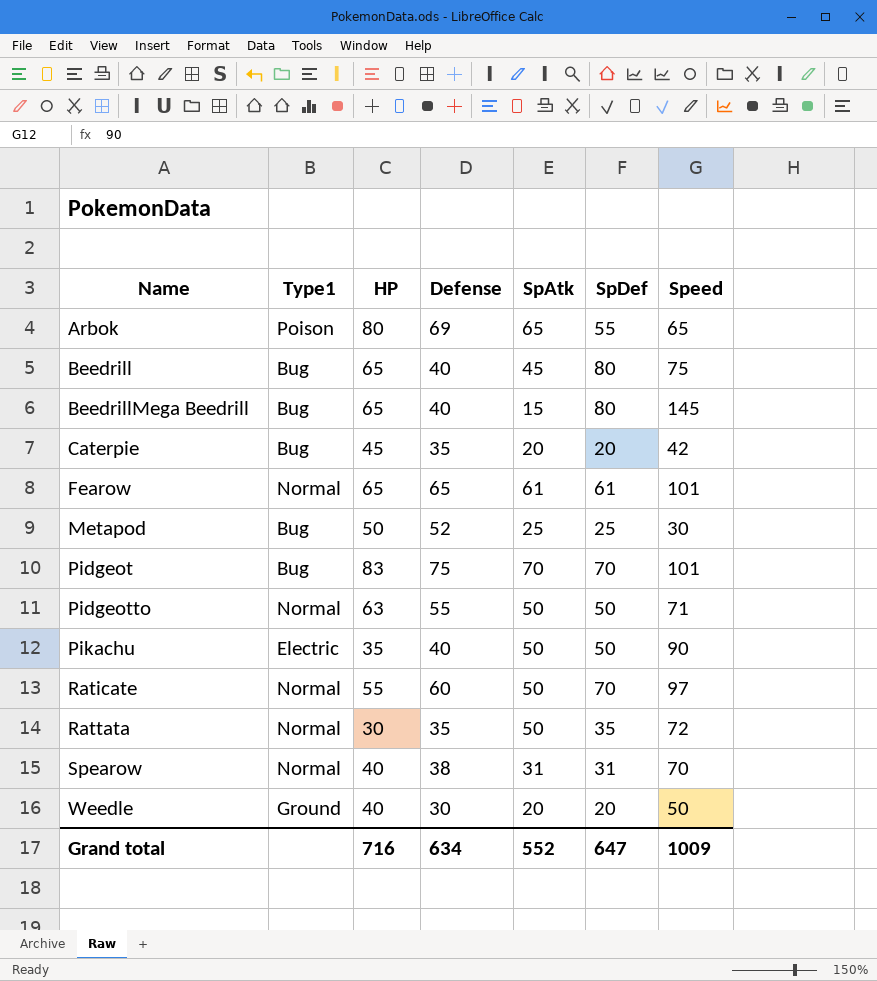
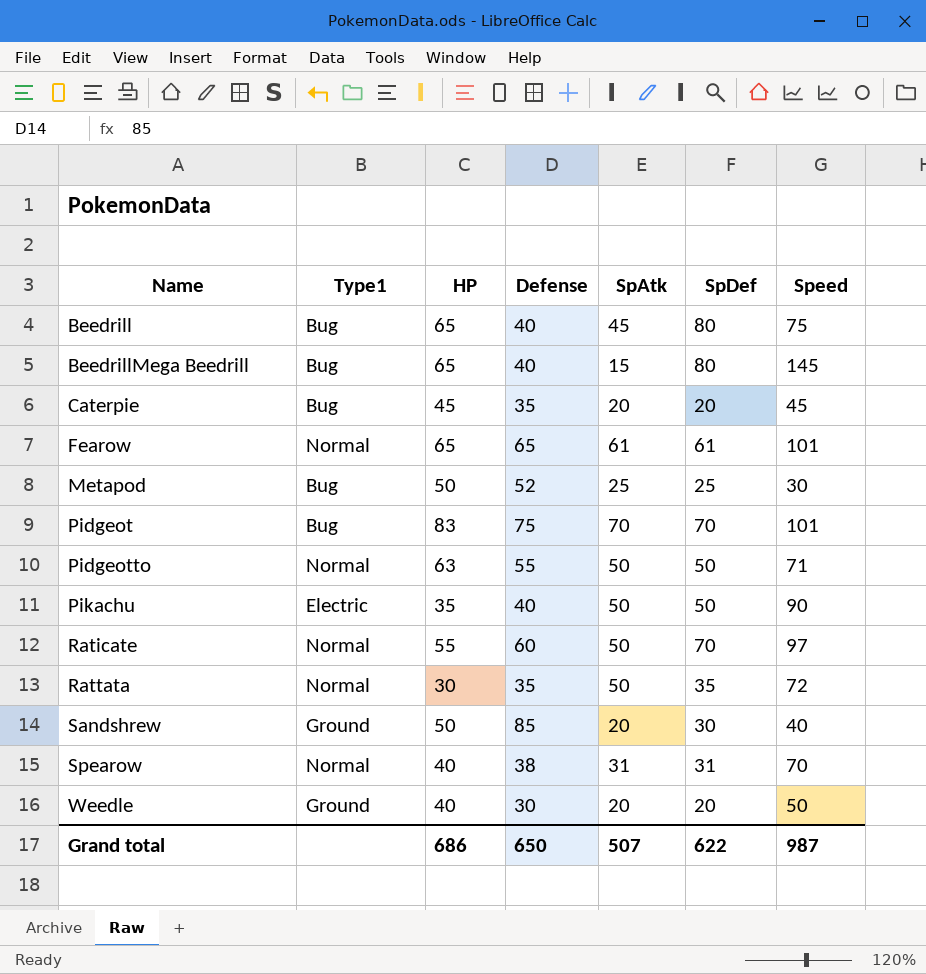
row Arbok: Poison | 80 | 69 | 65 | 55 | 65 -> none
Caterpie | Speed: 42 -> 45
row Sandshrew: none -> Ground | 50 | 85 | 20 | 30 | 40
Grand total | HP: 716 -> 686
Grand total | Defense: 634 -> 650
Grand total | SpAtk: 552 -> 507
Grand total | SpDef: 647 -> 622
Grand total | Speed: 1009 -> 987

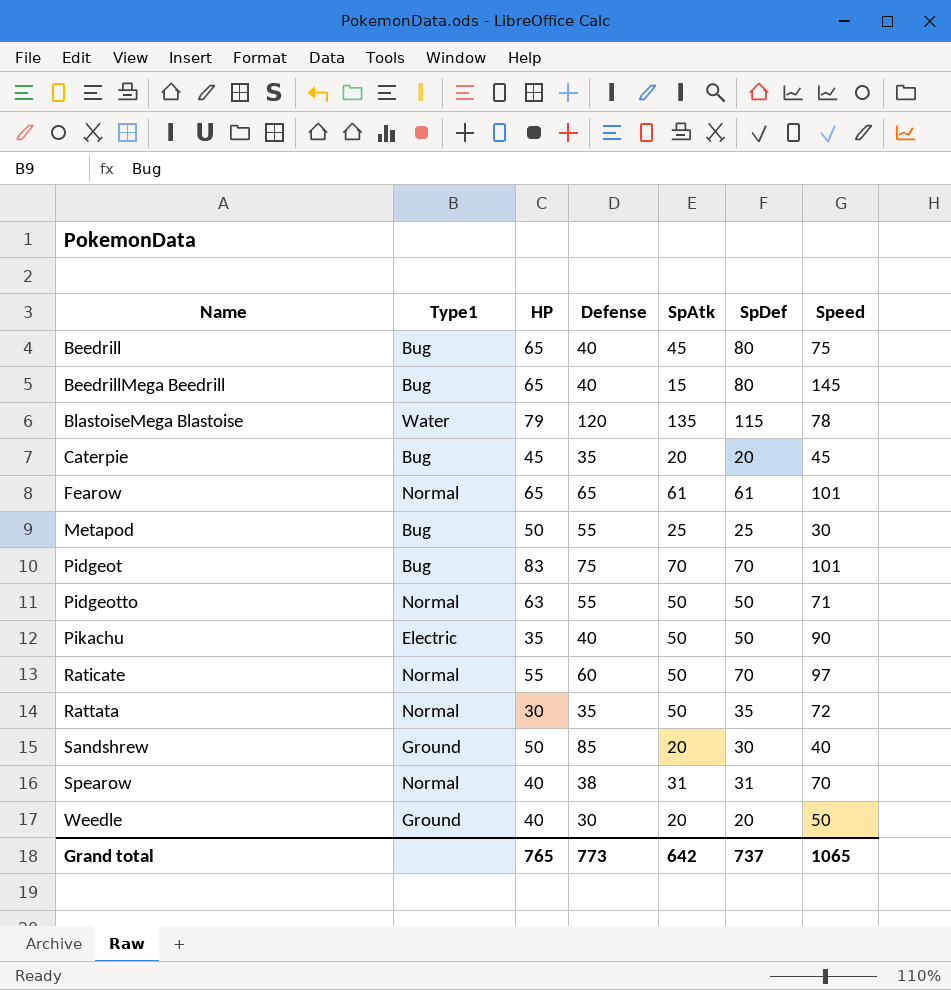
row BlastoiseMega Blastoise: none -> Water | 79 | 120 | 135 | 115 | 78
Metapod | Defense: 52 -> 55
Grand total | HP: 686 -> 765
Grand total | Defense: 650 -> 773
Grand total | SpAtk: 507 -> 642
Grand total | SpDef: 622 -> 737
Grand total | Speed: 987 -> 1065

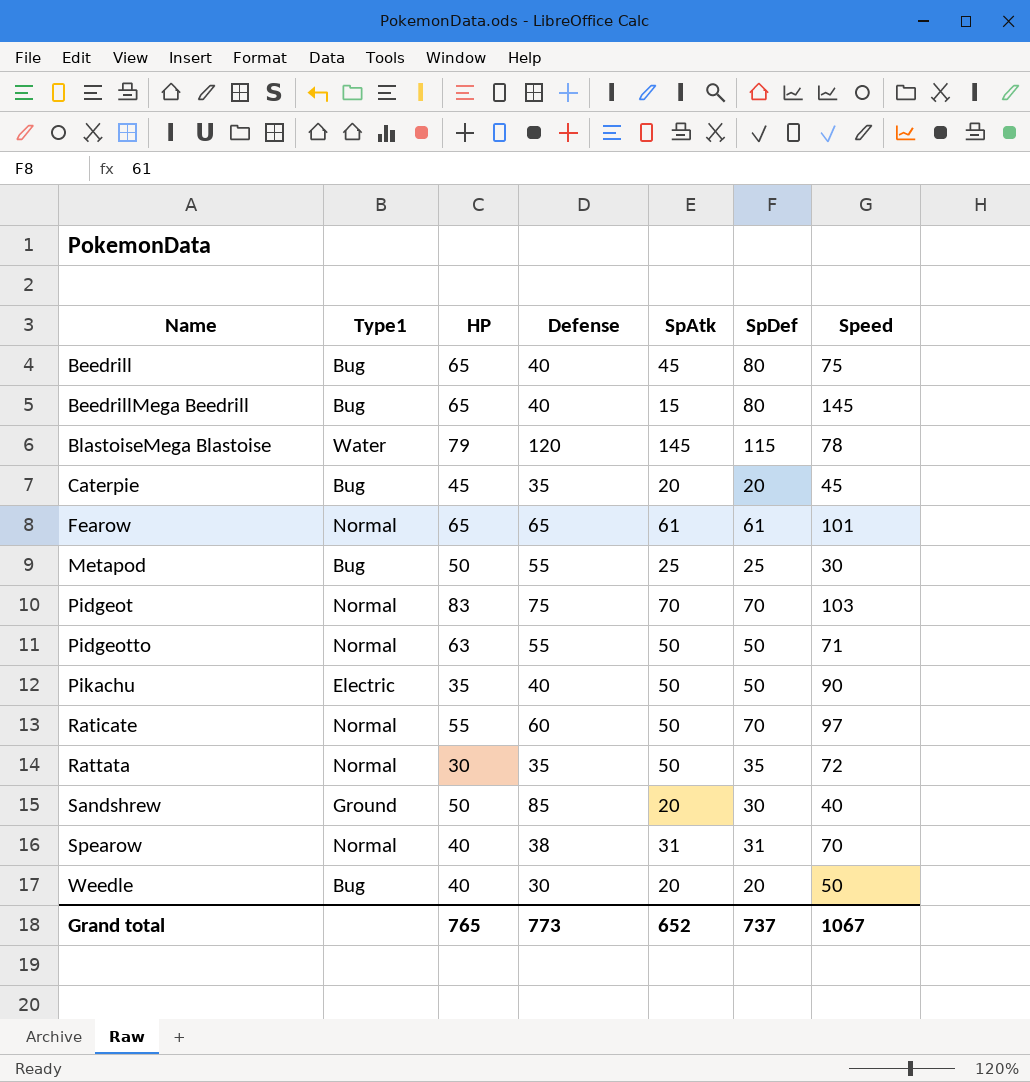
BlastoiseMega Blastoise | SpAtk: 135 -> 145
Pidgeot | Type1: Bug -> Normal
Pidgeot | Speed: 101 -> 103
Weedle | Type1: Ground -> Bug
Grand total | SpAtk: 642 -> 652
Grand total | Speed: 1065 -> 1067

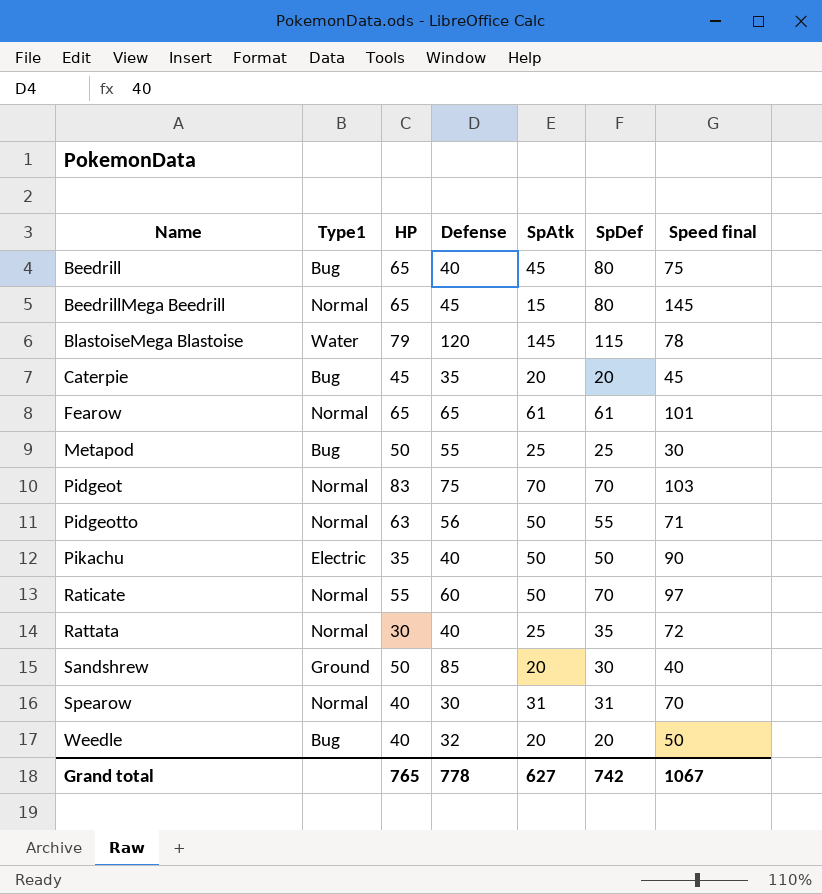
column name: Speed -> Speed final
BeedrillMega Beedrill | Type1: Bug -> Normal
BeedrillMega Beedrill | Defense: 40 -> 45
Pidgeotto | Defense: 55 -> 56
Pidgeotto | SpDef: 50 -> 55
Rattata | Defense: 35 -> 40
Rattata | SpAtk: 50 -> 25
Spearow | Defense: 38 -> 30
Weedle | Defense: 30 -> 32
Grand total | Defense: 773 -> 778
Grand total | SpAtk: 652 -> 627
Grand total | SpDef: 737 -> 742

